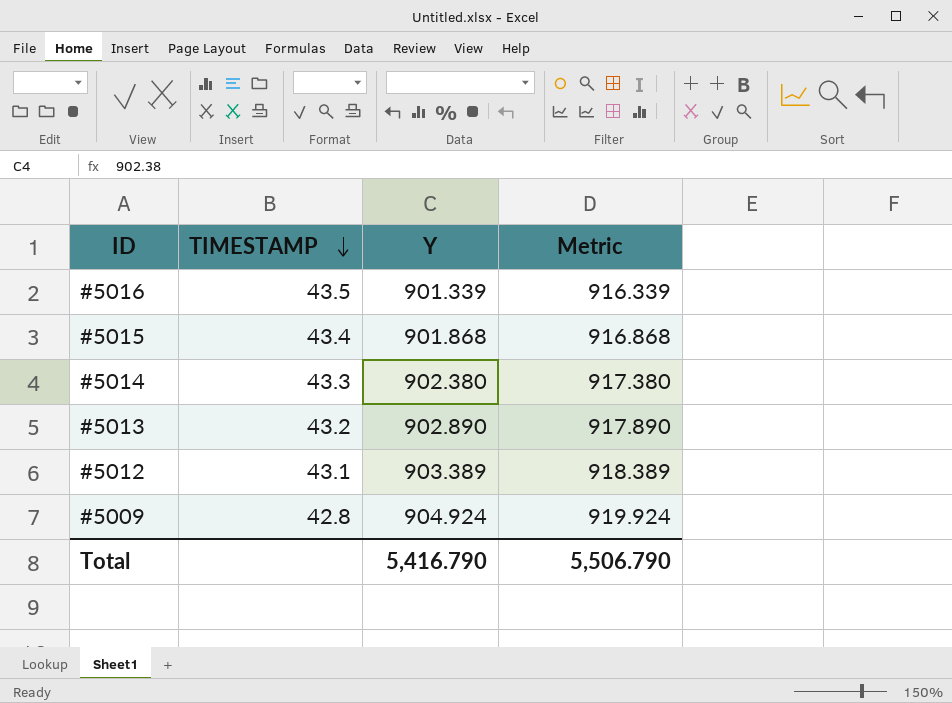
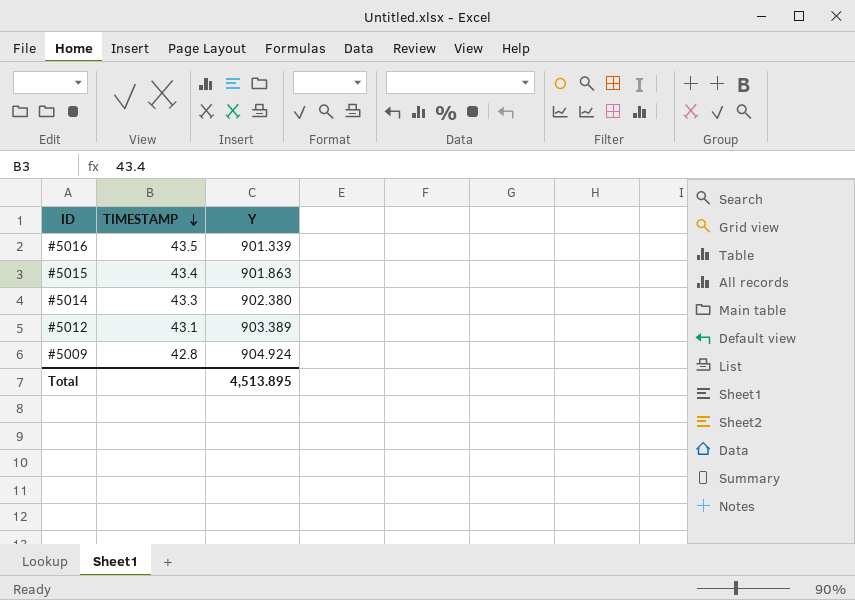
column Metric | formula: [Y] + 15 -> none
row #5013: 43.2 | 902.890 | 917.890 -> none
#5015 | Y: 901.868 -> 901.863
Total | Y: 5,416.790 -> 4,513.895

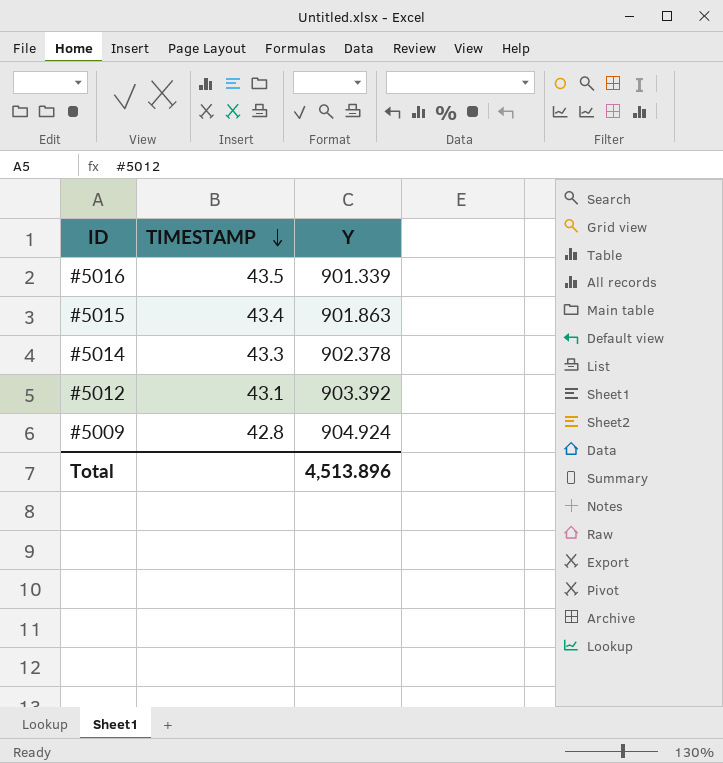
#5014 | Y: 902.380 -> 902.378
#5012 | Y: 903.389 -> 903.392
Total | Y: 4,513.895 -> 4,513.896

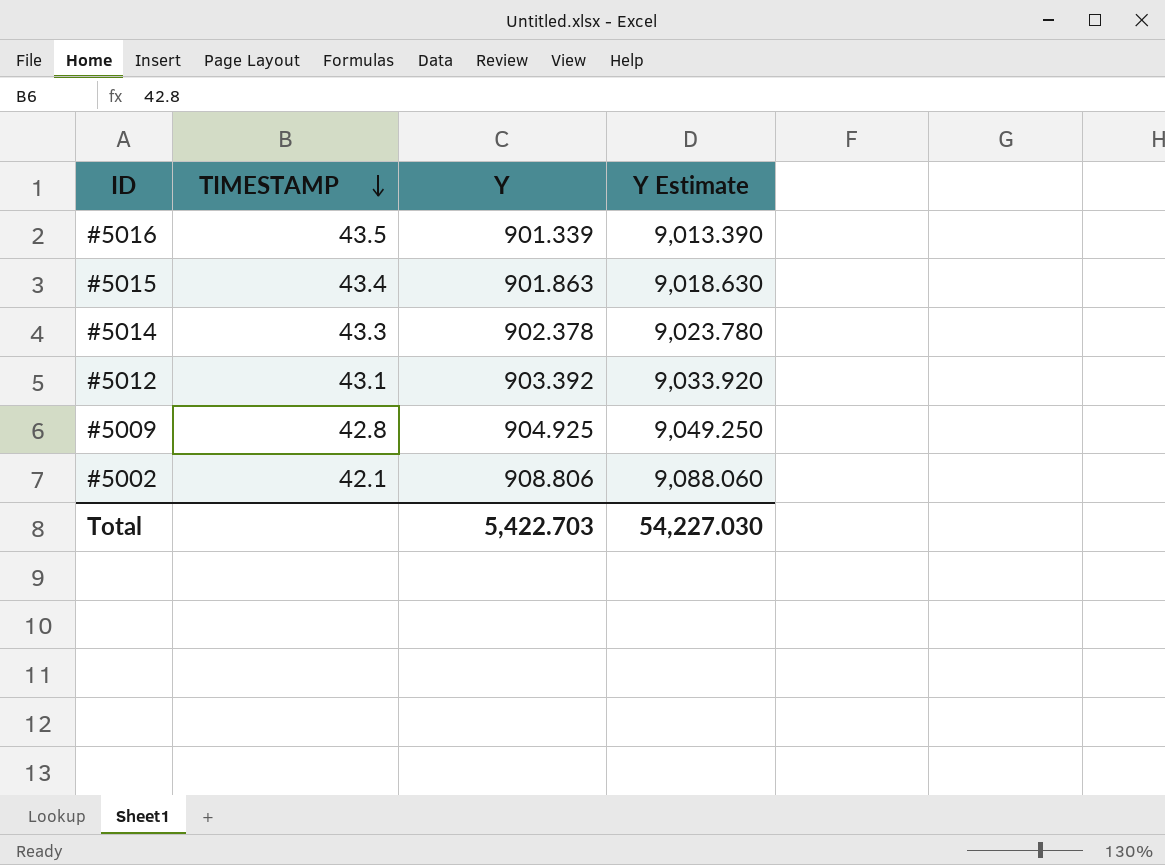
column Y Estimate | formula: none -> [Y] * 10
#5009 | Y: 904.924 -> 904.925
row #5002: none -> 42.1 | 908.806 | 9,088.060
Total | Y: 4,513.896 -> 5,422.703

